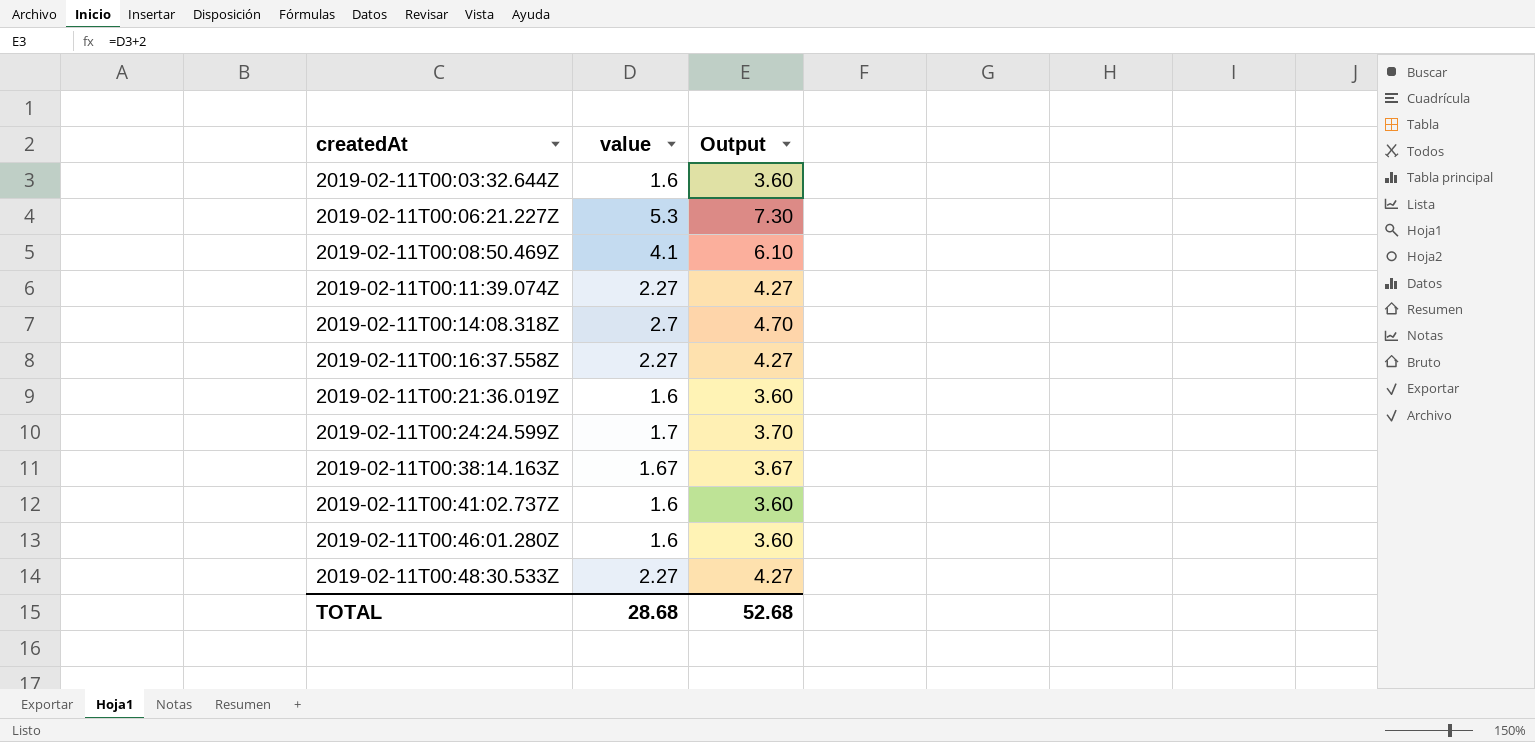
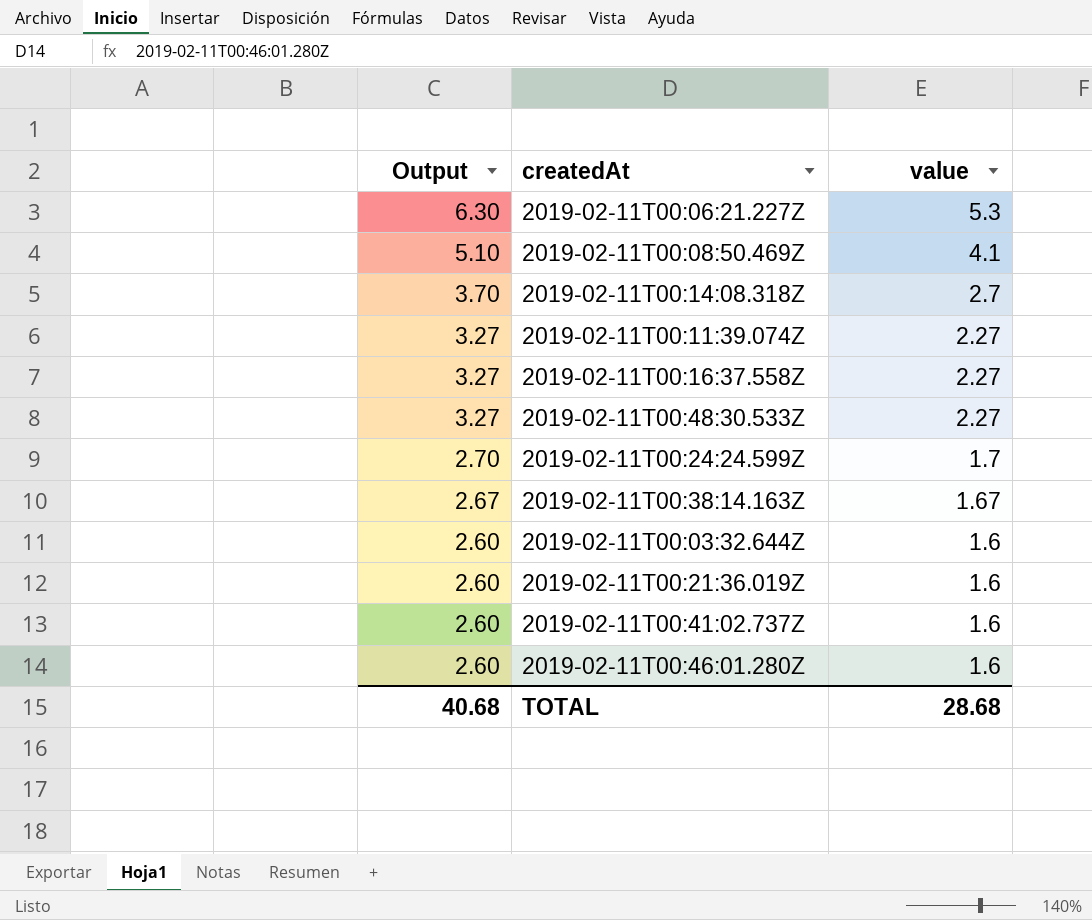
row order: createdAt ascending -> Output descending
column Output | formula: [value] + 2 -> [value] + 1
column Output | position: 3 -> 1
TOTAL | Output: 52.68 -> 40.68

